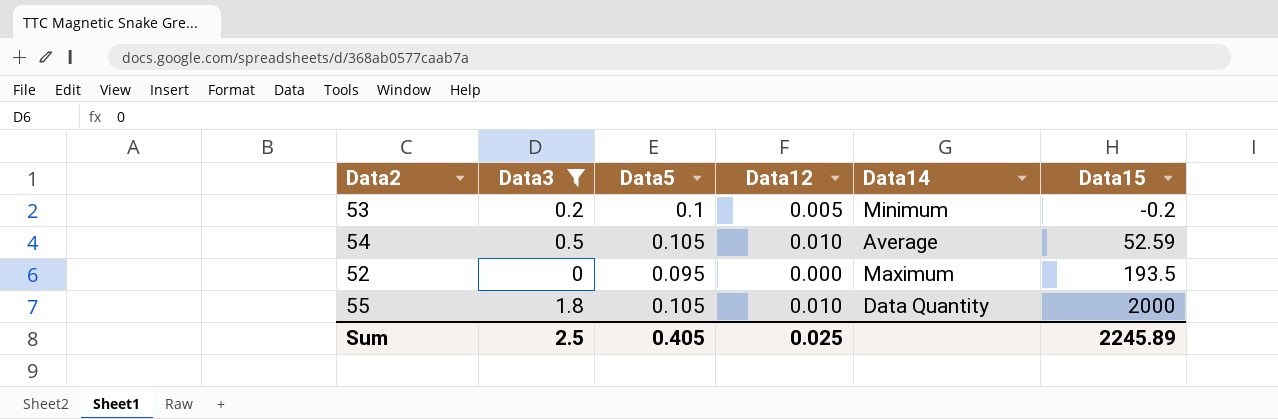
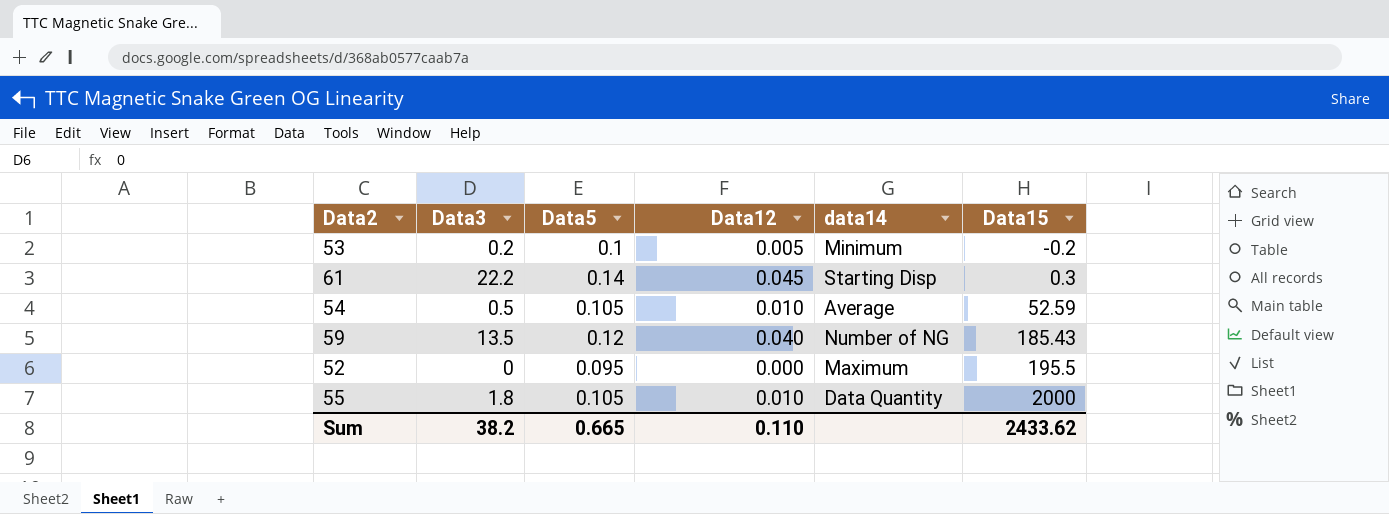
filter: Data3 <= 1.8 -> none
column name: Data14 -> data14
52 | Data15: 193.5 -> 195.5
Sum | Data3: 2.5 -> 38.2
Sum | Data5: 0.405 -> 0.665
Sum | Data12: 0.025 -> 0.110
Sum | Data15: 2245.89 -> 2433.62

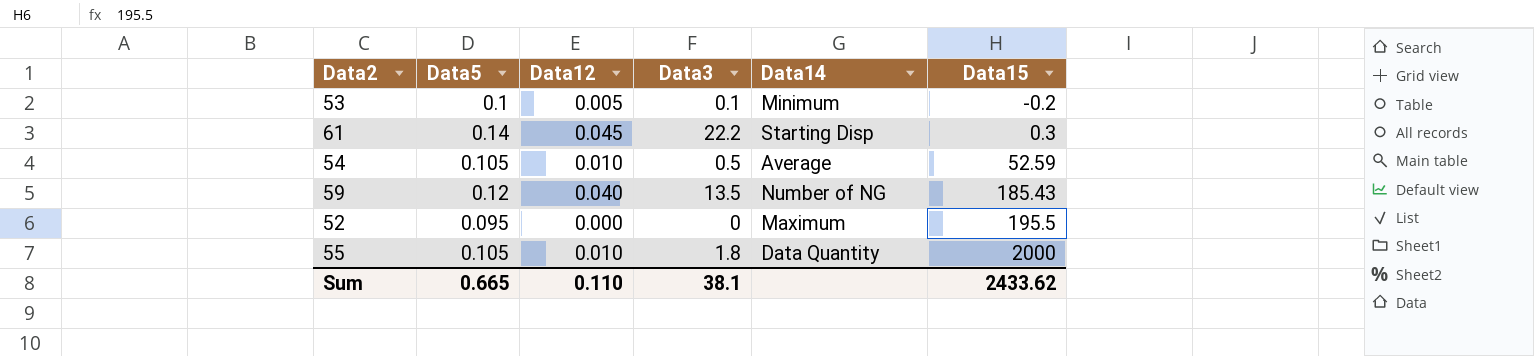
column Data3 | position: 2 -> 4
column name: data14 -> Data14
53 | Data3: 0.2 -> 0.1
Sum | Data3: 38.2 -> 38.1

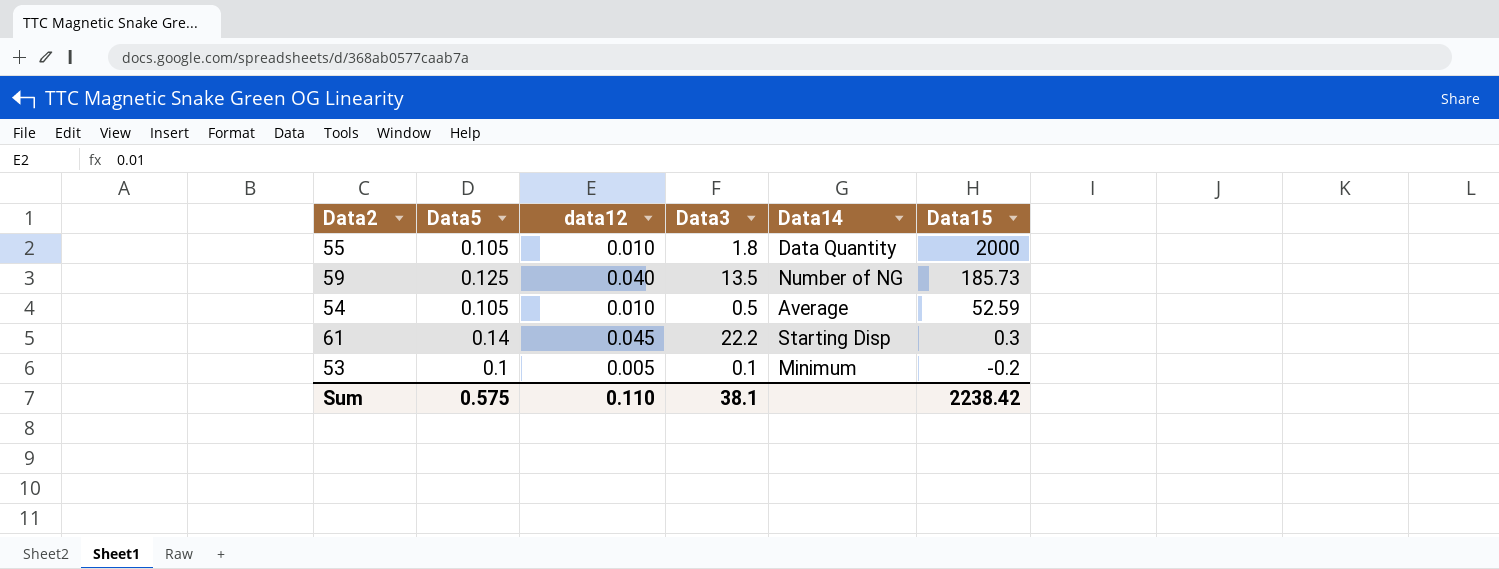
row order: Data15 ascending -> Data15 descending
column name: Data12 -> data12
row 52: 0.095 | 0.000 | 0 | Maximum | 195.5 -> none
59 | Data5: 0.12 -> 0.125
59 | Data15: 185.43 -> 185.73
Sum | Data5: 0.665 -> 0.575
Sum | Data15: 2433.62 -> 2238.42

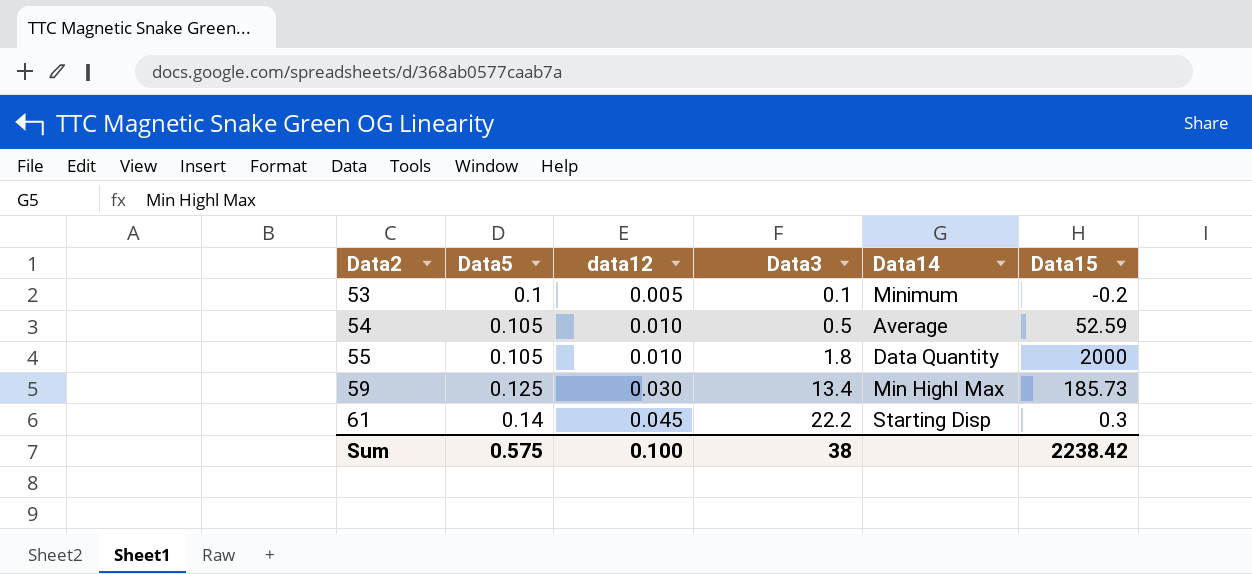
row order: Data15 descending -> Data2 ascending
59 | data12: 0.040 -> 0.030
59 | Data3: 13.5 -> 13.4
59 | Data14: Number of NG -> Min Highl Max
Sum | data12: 0.110 -> 0.100
Sum | Data3: 38.1 -> 38

